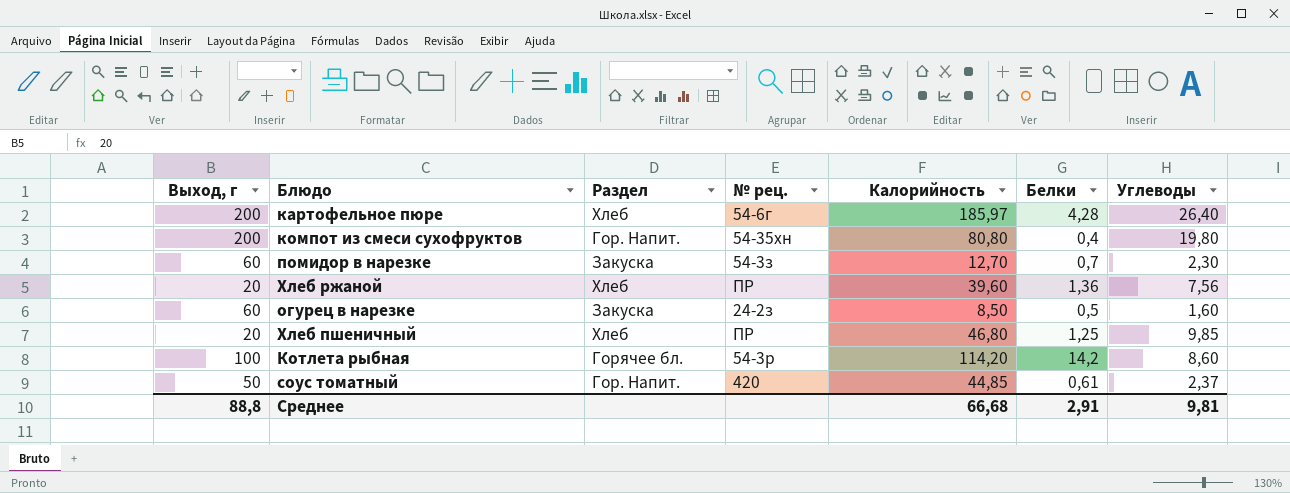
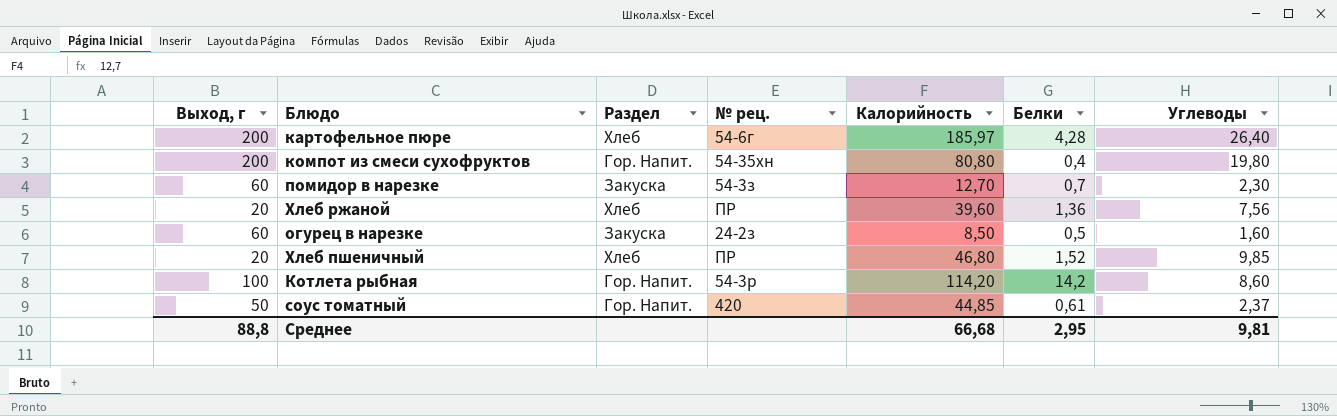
Хлеб пшеничный | Белки: 1,25 -> 1,52
Котлета рыбная | Раздел: Горячее бл. -> Гор. Напит.
Среднее | Белки: 2,91 -> 2,95

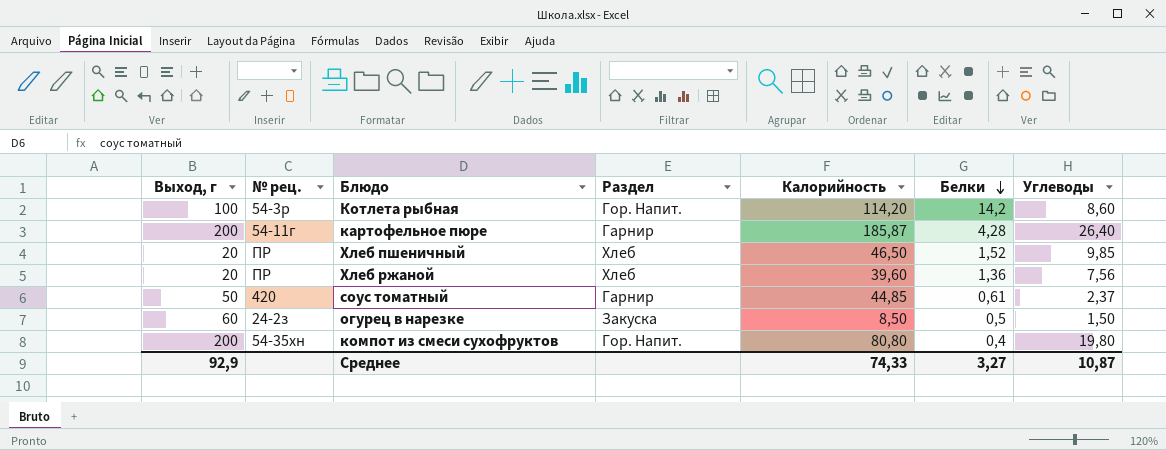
row order: none -> Белки descending
column № рец. | position: 4 -> 2
row помидор в нарезке: 60 | Закуска | 54-3з | 12,70 | 0,7 | 2,30 -> none
картофельное пюре | № рец.: 54-6г -> 54-11г
картофельное пюре | Раздел: Хлеб -> Гарнир
картофельное пюре | Калорийность: 185,97 -> 185,87
Хлеб пшеничный | Калорийность: 46,80 -> 46,50
соус томатный | Раздел: Гор. Напит. -> Гарнир
огурец в нарезке | Углеводы: 1,60 -> 1,50
Среднее | Выход, г: 88,8 -> 92,9
Среднее | Калорийность: 66,68 -> 74,33
Среднее | Белки: 2,95 -> 3,27
Среднее | Углеводы: 9,81 -> 10,87

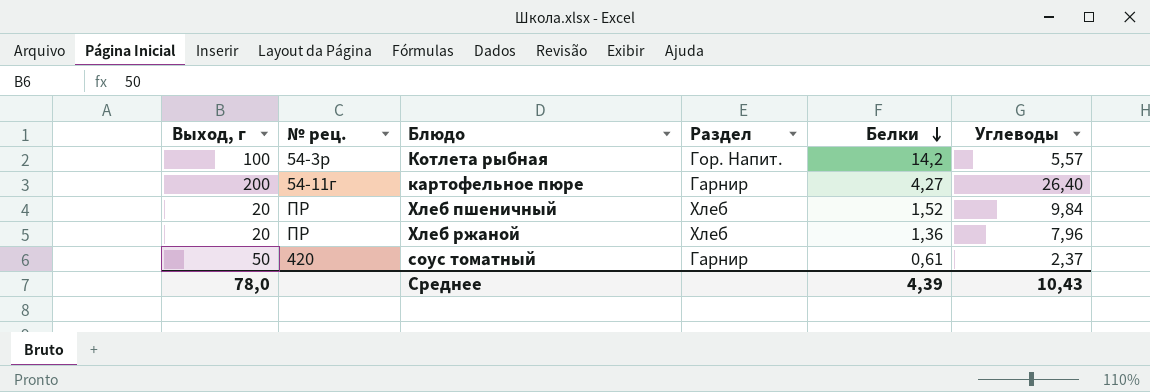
column Калорийность | position: 5 -> none
row огурец в нарезке: 60 | 24-2з | Закуска | 8,50 | 0,5 | 1,50 -> none
row компот из смеси сухофруктов: 200 | 54-35хн | Гор. Напит. | 80,80 | 0,4 | 19,80 -> none
Котлета рыбная | Углеводы: 8,60 -> 5,57
картофельное пюре | Белки: 4,28 -> 4,27
Хлеб пшеничный | Углеводы: 9,85 -> 9,84
Хлеб ржаной | Углеводы: 7,56 -> 7,96
Среднее | Выход, г: 92,9 -> 78,0
Среднее | Белки: 3,27 -> 4,39
Среднее | Углеводы: 10,87 -> 10,43

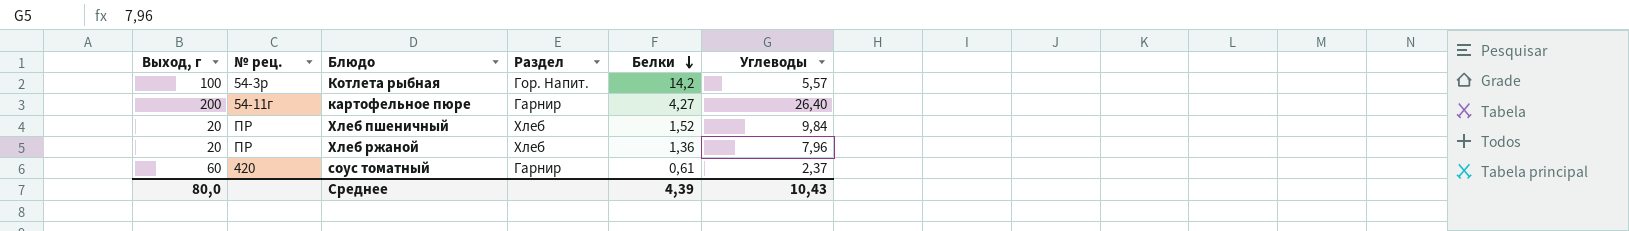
соус томатный | Выход, г: 50 -> 60
Среднее | Выход, г: 78,0 -> 80,0

